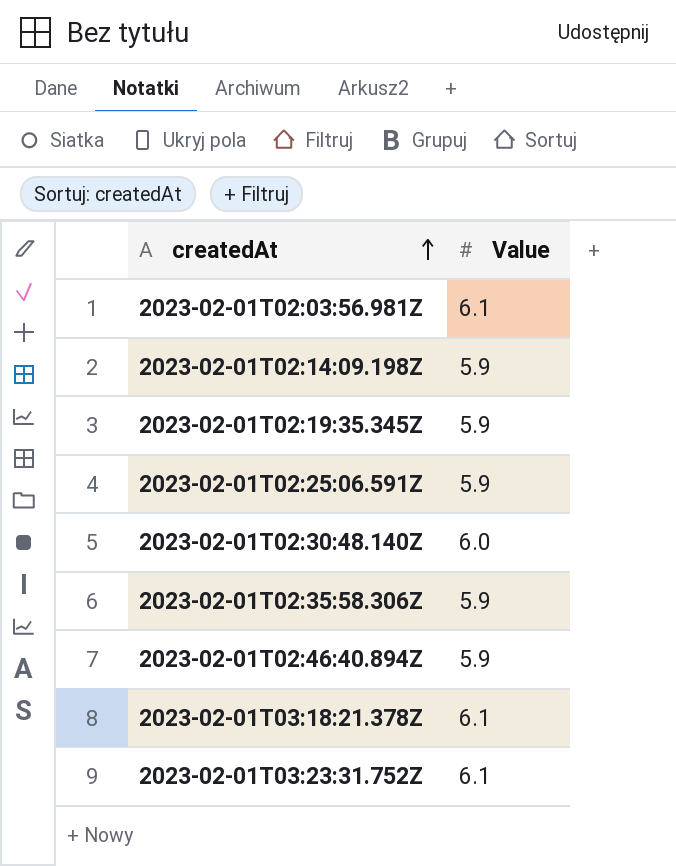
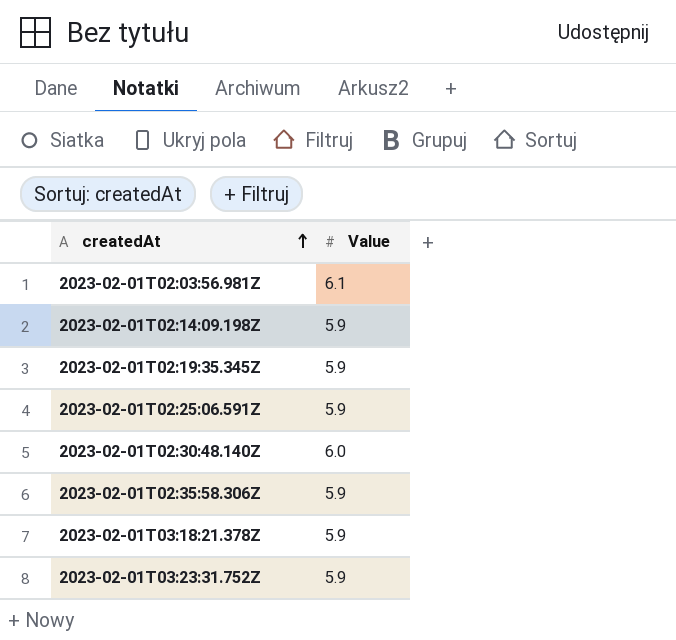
row 2023-02-01T02:46:40.894Z: 5.9 -> none
2023-02-01T03:18:21.378Z | Value: 6.1 -> 5.9
2023-02-01T03:23:31.752Z | Value: 6.1 -> 5.9

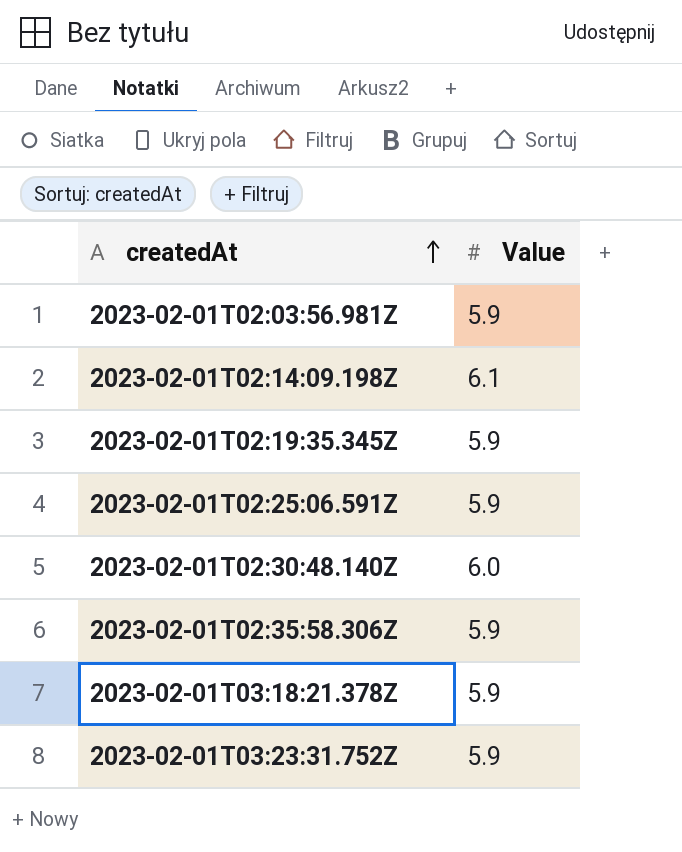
2023-02-01T02:03:56.981Z | Value: 6.1 -> 5.9
2023-02-01T02:14:09.198Z | Value: 5.9 -> 6.1

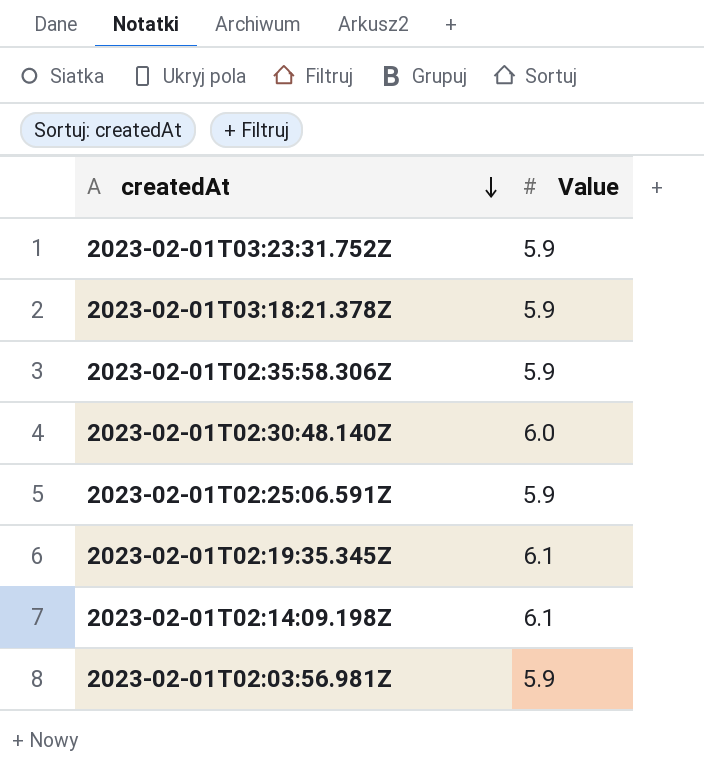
row order: createdAt ascending -> createdAt descending
2023-02-01T02:19:35.345Z | Value: 5.9 -> 6.1

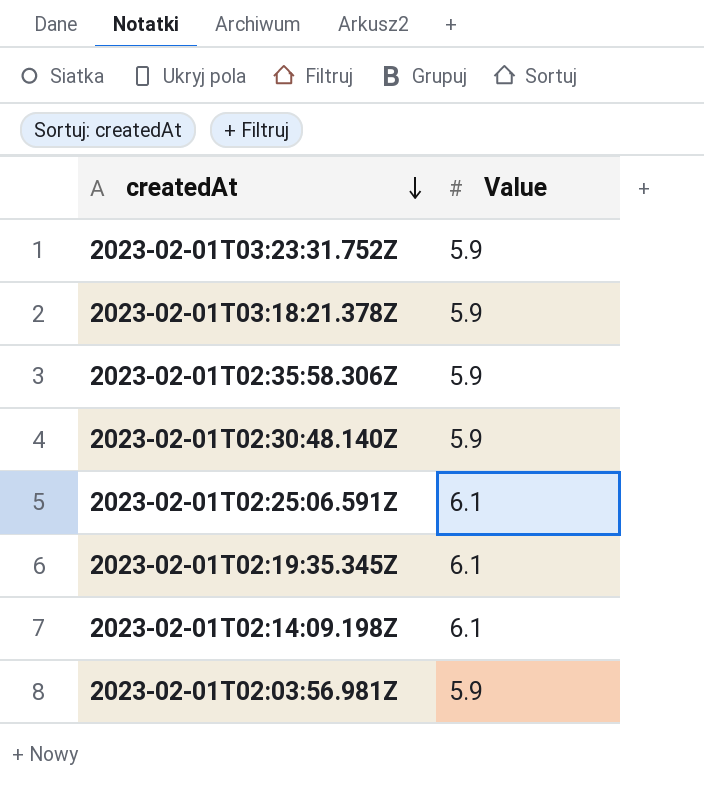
2023-02-01T02:30:48.140Z | Value: 6.0 -> 5.9
2023-02-01T02:25:06.591Z | Value: 5.9 -> 6.1

